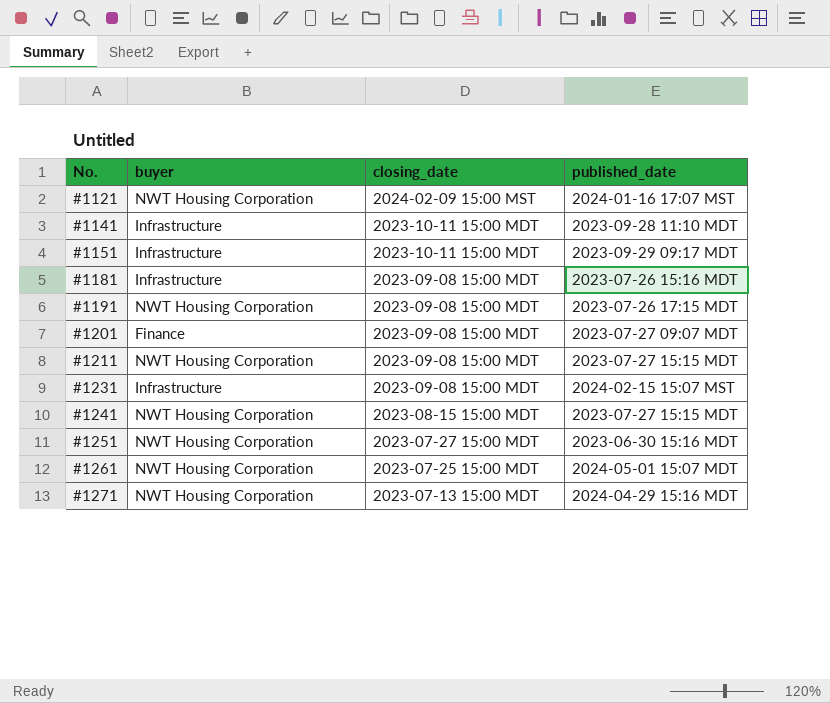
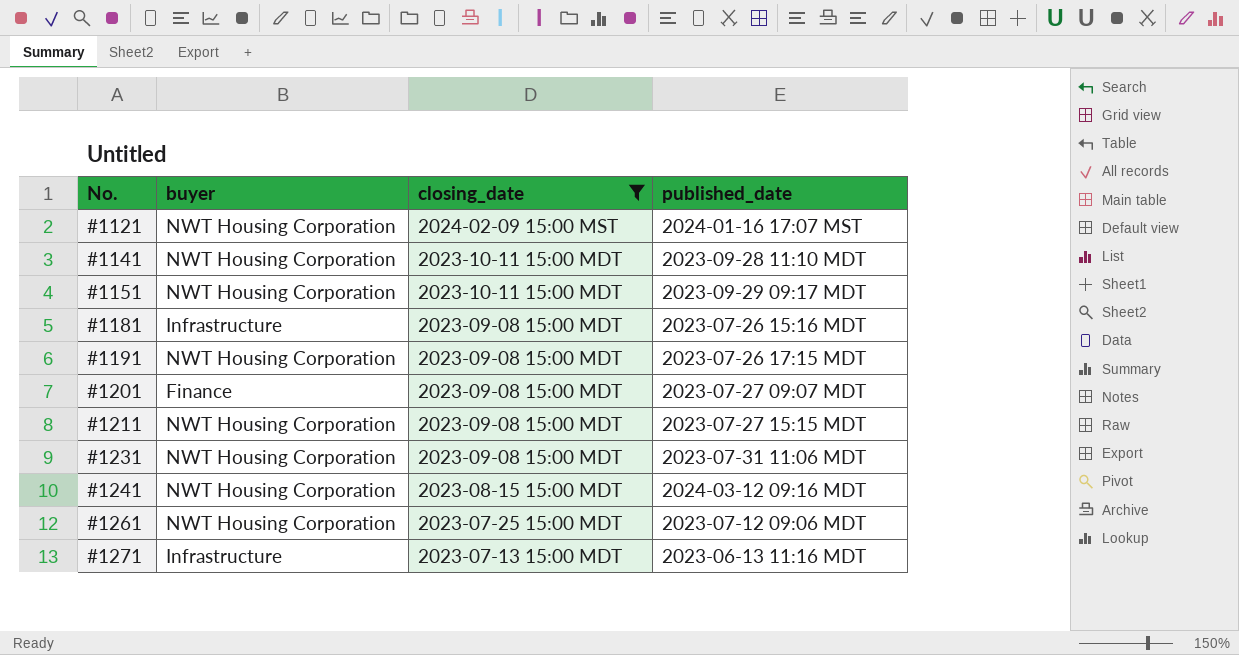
filter: none -> closing_date != 2023-07-27 15:00 MDT
#1141 | buyer: Infrastructure -> NWT Housing Corporation
#1151 | buyer: Infrastructure -> NWT Housing Corporation
#1231 | buyer: Infrastructure -> NWT Housing Corporation
#1231 | published_date: 2024-02-15 15:07 MST -> 2023-07-31 11:06 MDT
#1241 | published_date: 2023-07-27 15:15 MDT -> 2024-03-12 09:16 MDT
#1261 | published_date: 2024-05-01 15:07 MDT -> 2023-07-12 09:06 MDT
#1271 | buyer: NWT Housing Corporation -> Infrastructure
#1271 | published_date: 2024-04-29 15:16 MDT -> 2023-06-13 11:16 MDT

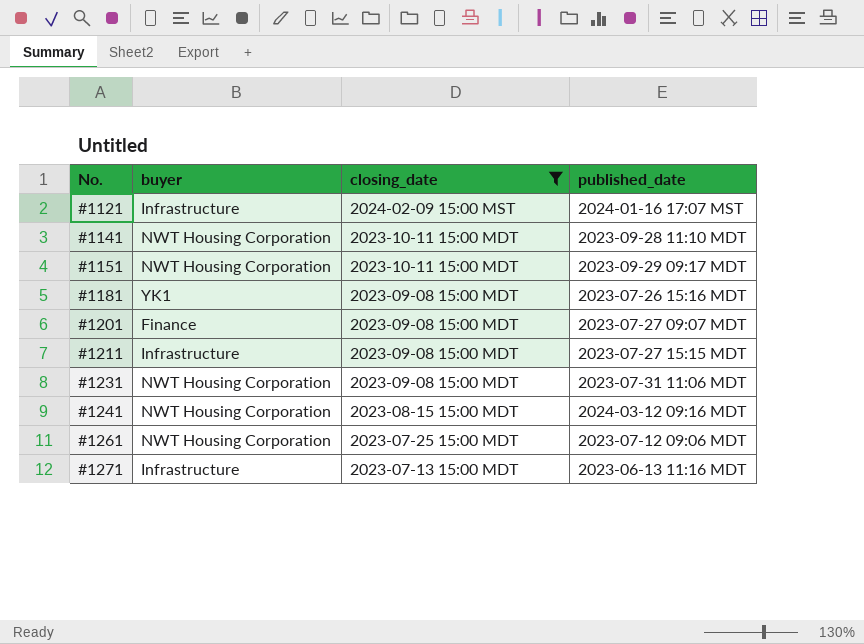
row #1191: NWT Housing Corporation | 2023-09-08 15:00 MDT | 2023-07-26 17:15 MDT -> none
#1121 | buyer: NWT Housing Corporation -> Infrastructure
#1181 | buyer: Infrastructure -> YK1
#1211 | buyer: NWT Housing Corporation -> Infrastructure

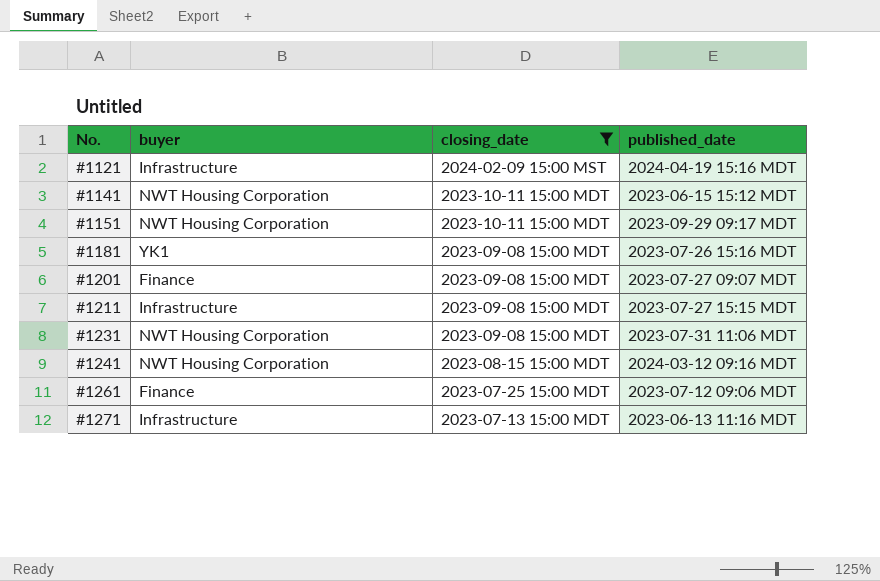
#1121 | published_date: 2024-01-16 17:07 MST -> 2024-04-19 15:16 MDT
#1141 | published_date: 2023-09-28 11:10 MDT -> 2023-06-15 15:12 MDT
#1261 | buyer: NWT Housing Corporation -> Finance

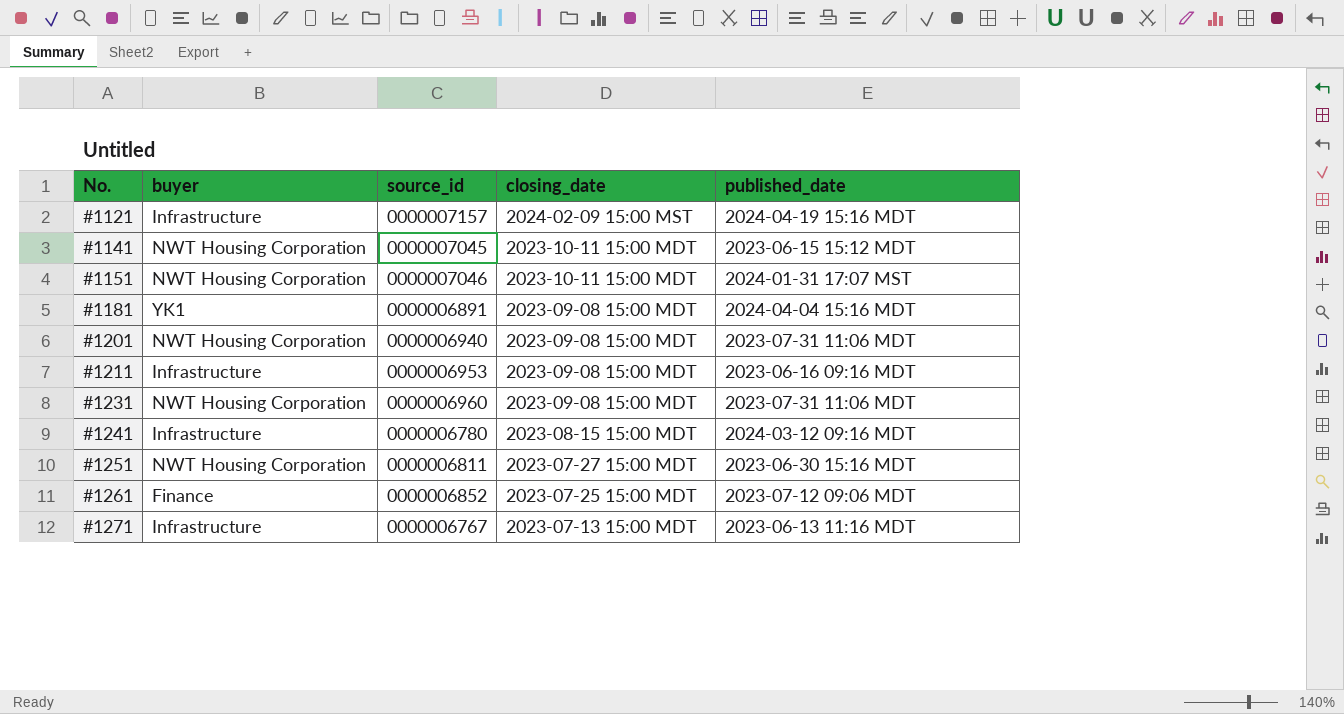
filter: closing_date != 2023-07-27 15:00 MDT -> none
column source_id | position: none -> 3
#1151 | published_date: 2023-09-29 09:17 MDT -> 2024-01-31 17:07 MST
#1181 | published_date: 2023-07-26 15:16 MDT -> 2024-04-04 15:16 MDT
#1201 | buyer: Finance -> NWT Housing Corporation
#1201 | published_date: 2023-07-27 09:07 MDT -> 2023-07-31 11:06 MDT
#1211 | published_date: 2023-07-27 15:15 MDT -> 2023-06-16 09:16 MDT
#1241 | buyer: NWT Housing Corporation -> Infrastructure

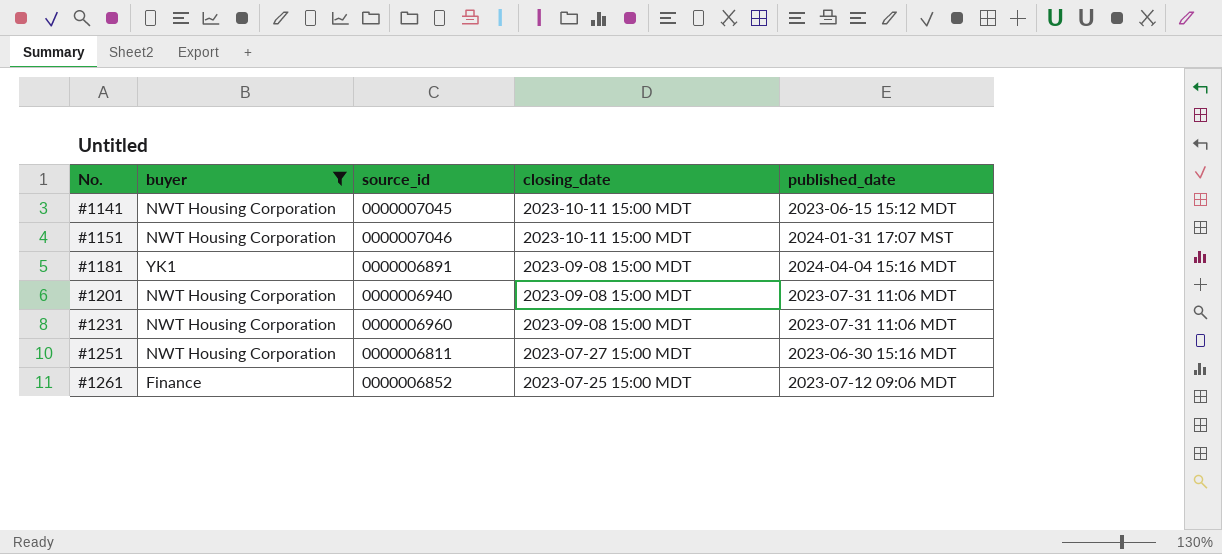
filter: none -> buyer != Infrastructure

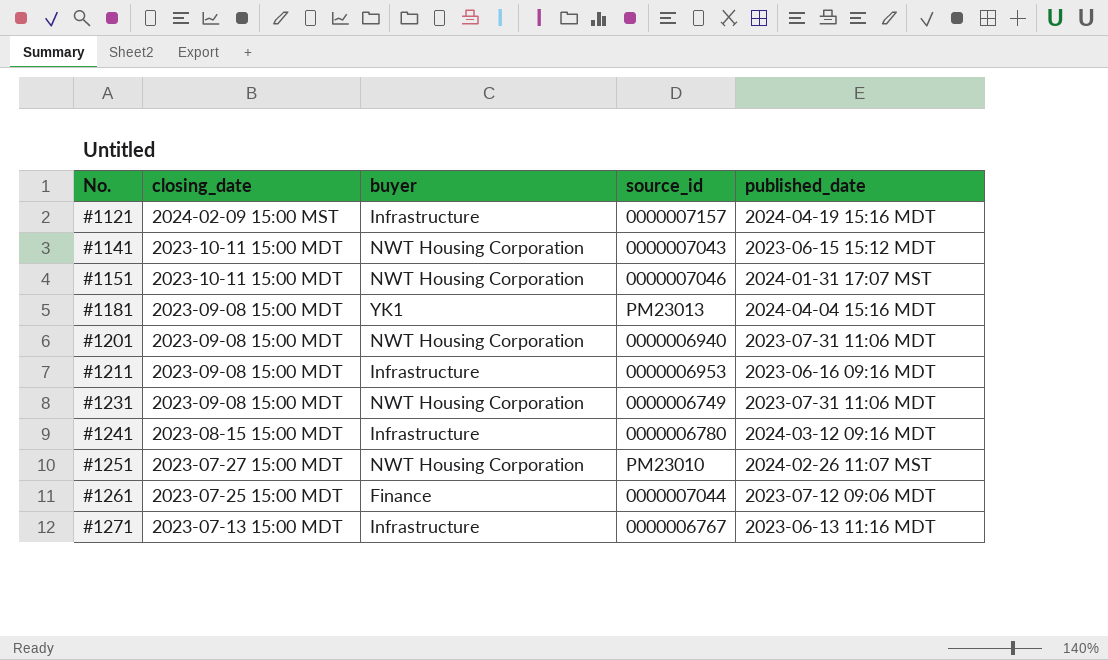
filter: buyer != Infrastructure -> none
column closing_date | position: 4 -> 2
#1141 | source_id: 0000007045 -> 0000007043
#1181 | source_id: 0000006891 -> PM23013
#1231 | source_id: 0000006960 -> 0000006749
#1251 | source_id: 0000006811 -> PM23010
#1251 | published_date: 2023-06-30 15:16 MDT -> 2024-02-26 11:07 MST
#1261 | source_id: 0000006852 -> 0000007044

